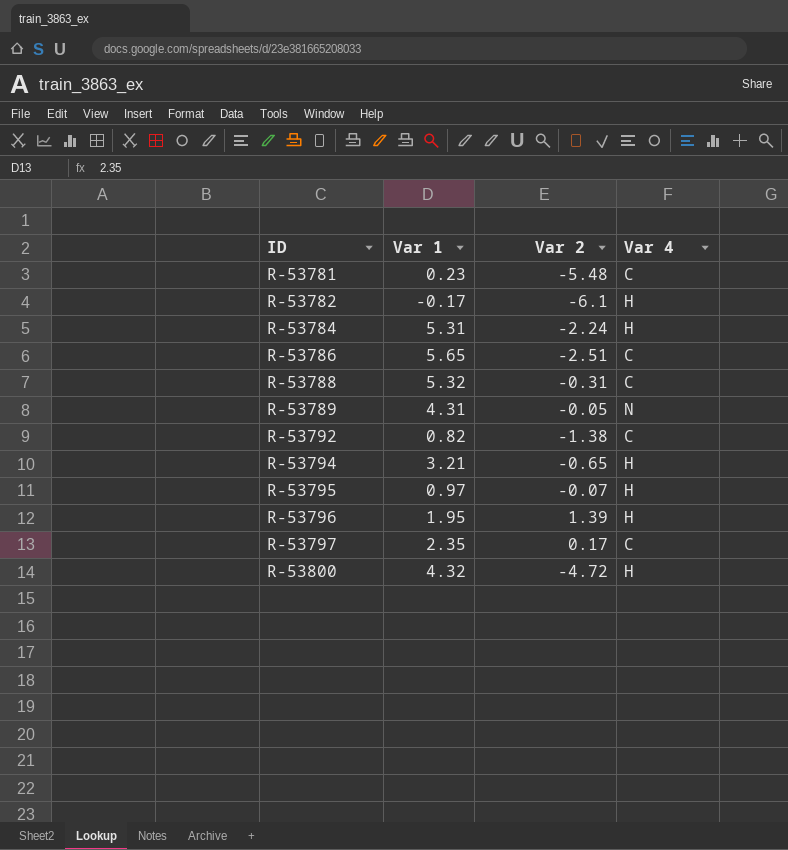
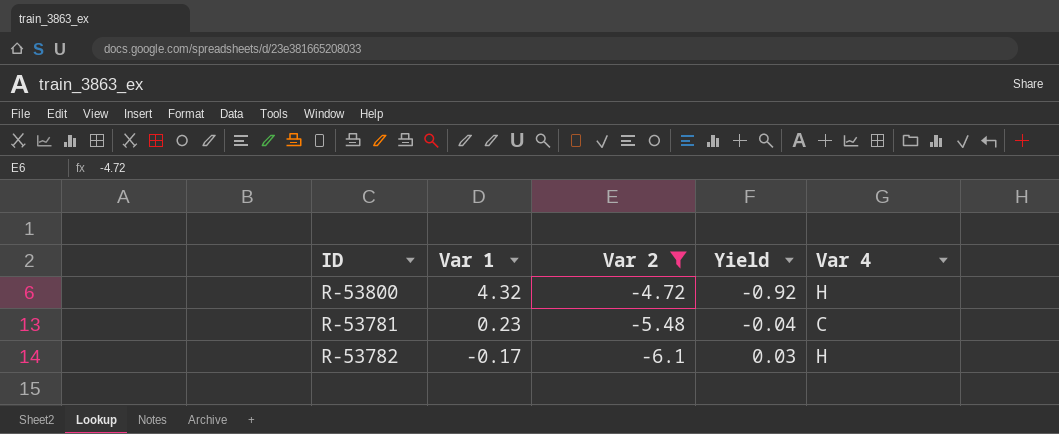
filter: none -> Var 2 <= -4.72
row order: ID ascending -> Var 1 descending
column Yield | formula: none -> [Var 1] / [Var 2]

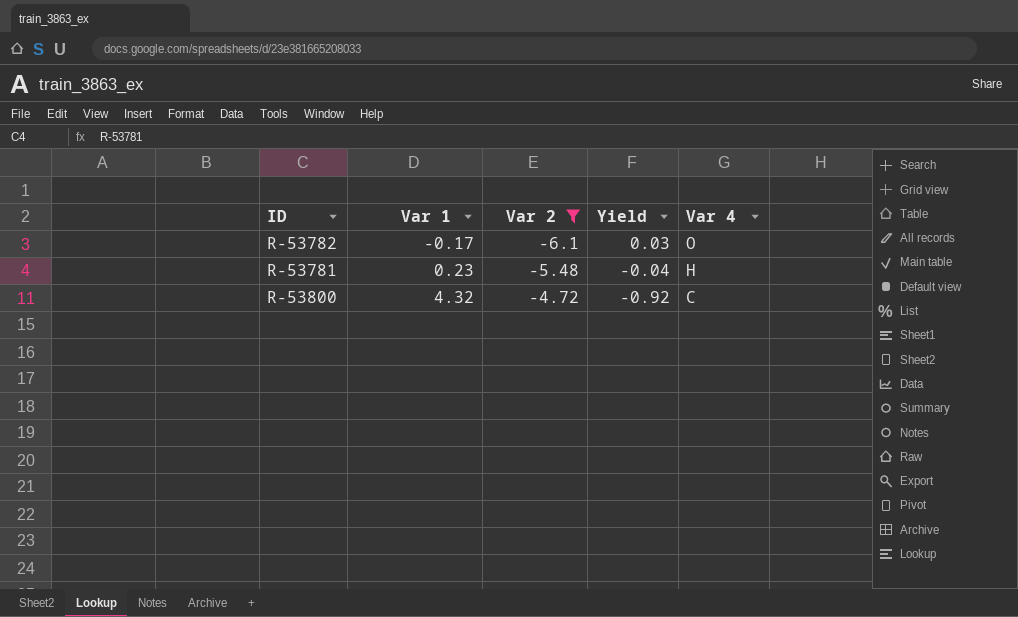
row order: Var 1 descending -> Var 1 ascending
R-53782 | Var 4: H -> O
R-53781 | Var 4: C -> H
R-53800 | Var 4: H -> C

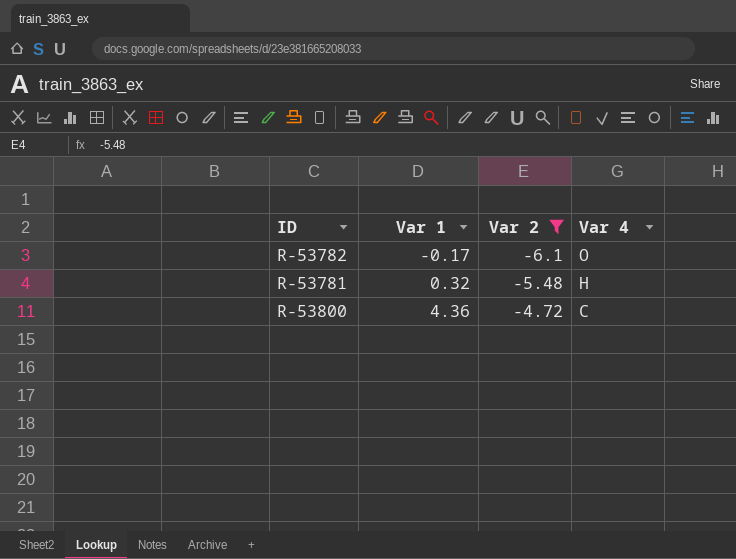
column Yield | formula: [Var 1] / [Var 2] -> none
R-53781 | Var 1: 0.23 -> 0.32
R-53800 | Var 1: 4.32 -> 4.36

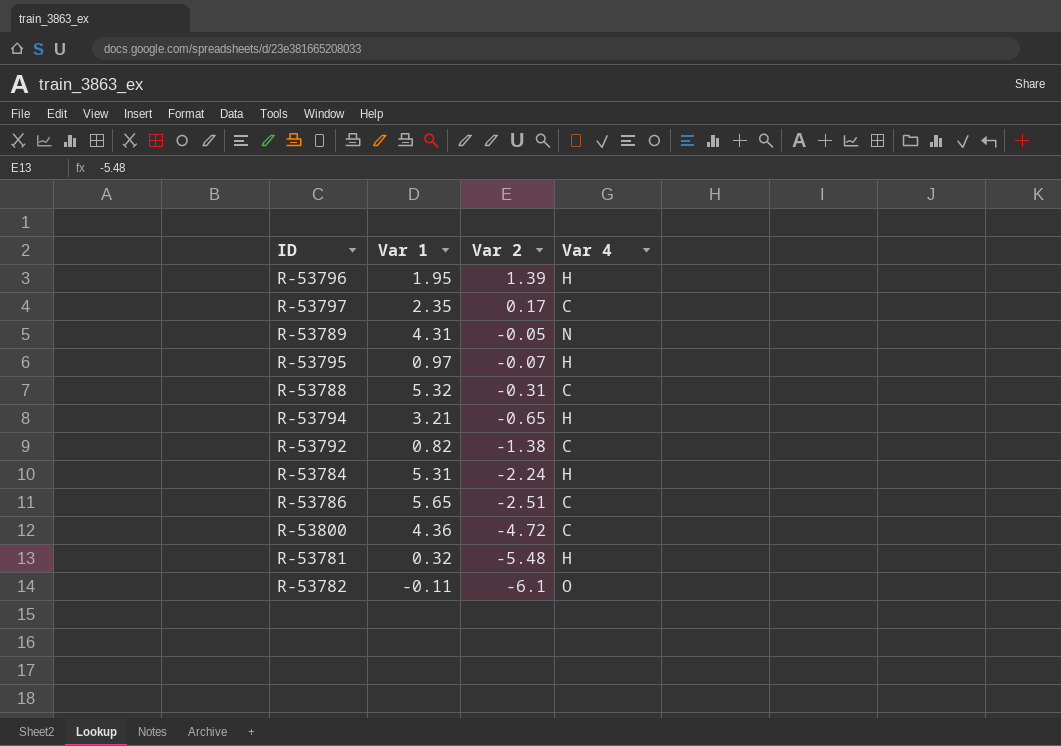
filter: Var 2 <= -4.72 -> none
row order: Var 1 ascending -> Var 2 descending
R-53782 | Var 1: -0.17 -> -0.11

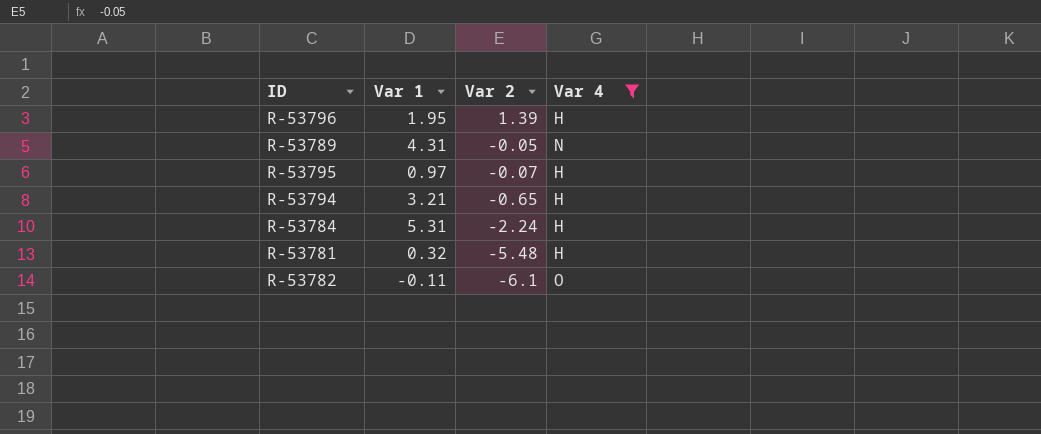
filter: none -> Var 4 != C

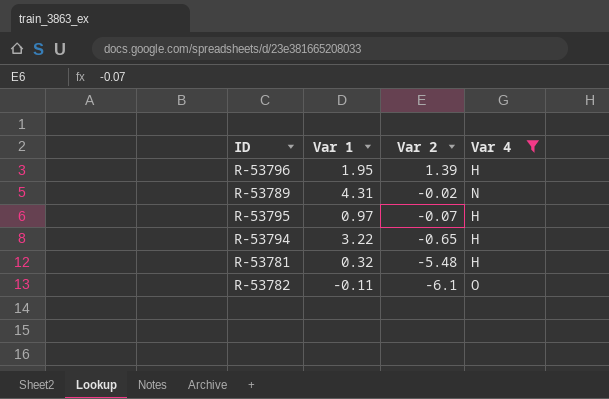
row R-53784: 5.31 | -2.24 | H -> none
R-53789 | Var 2: -0.05 -> -0.02
R-53794 | Var 1: 3.21 -> 3.22

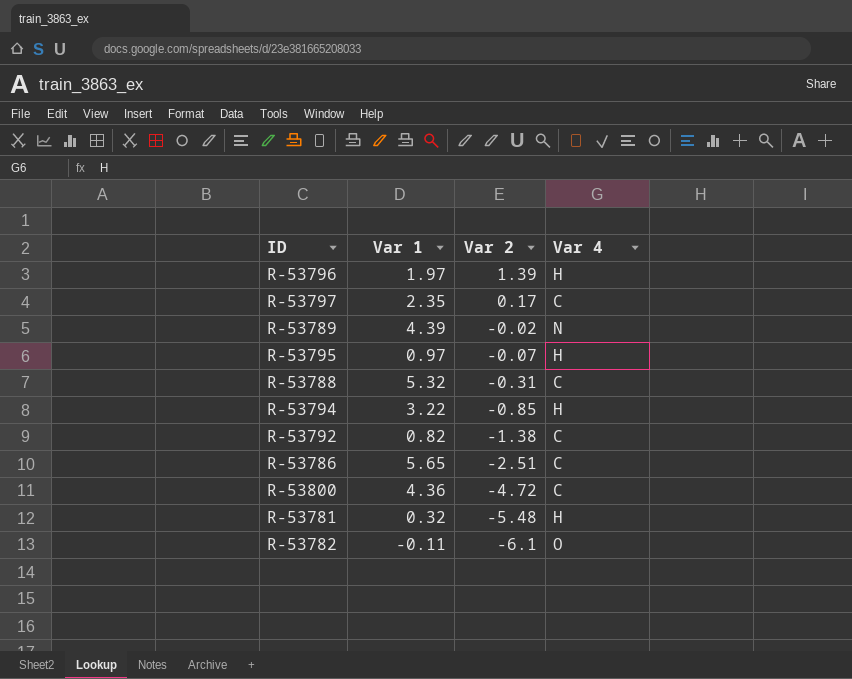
filter: Var 4 != C -> none
R-53796 | Var 1: 1.95 -> 1.97
R-53789 | Var 1: 4.31 -> 4.39
R-53794 | Var 2: -0.65 -> -0.85

